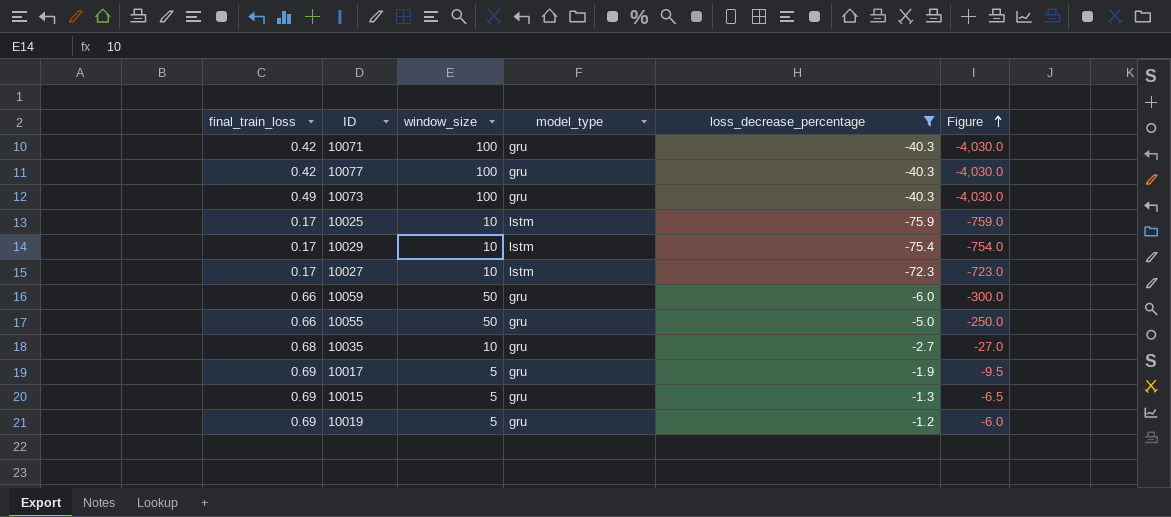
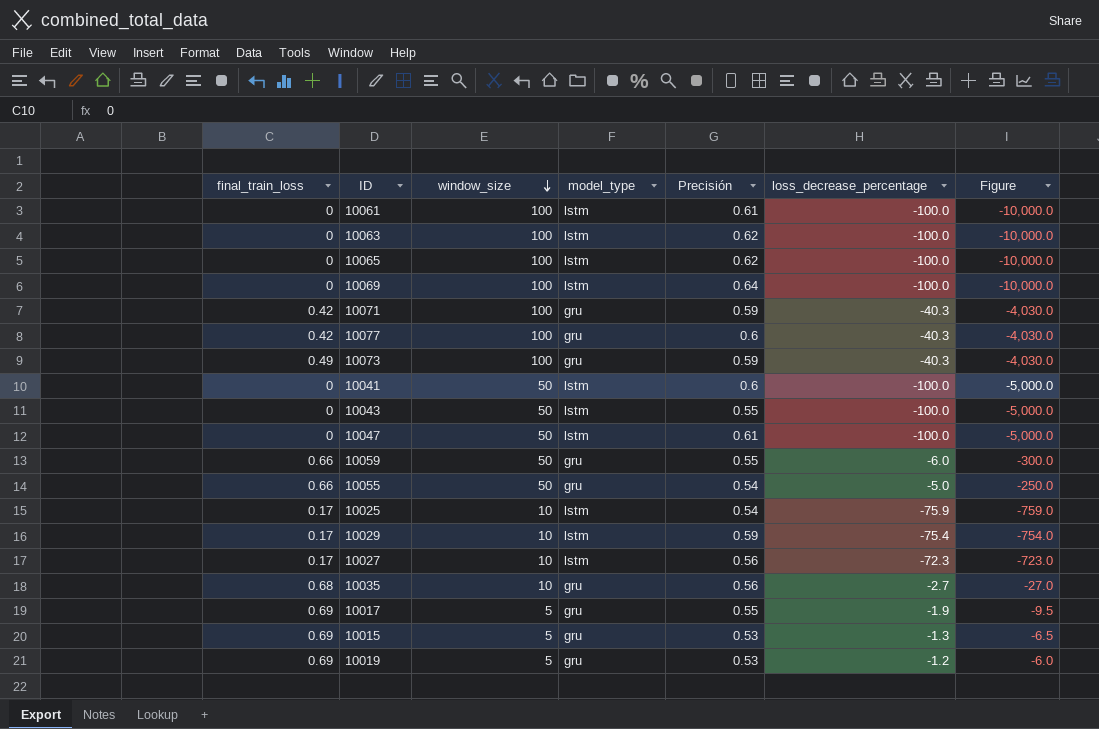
filter: loss_decrease_percentage != -100.0 -> none
row order: Figure ascending -> window_size descending
column Precisión | position: none -> 5

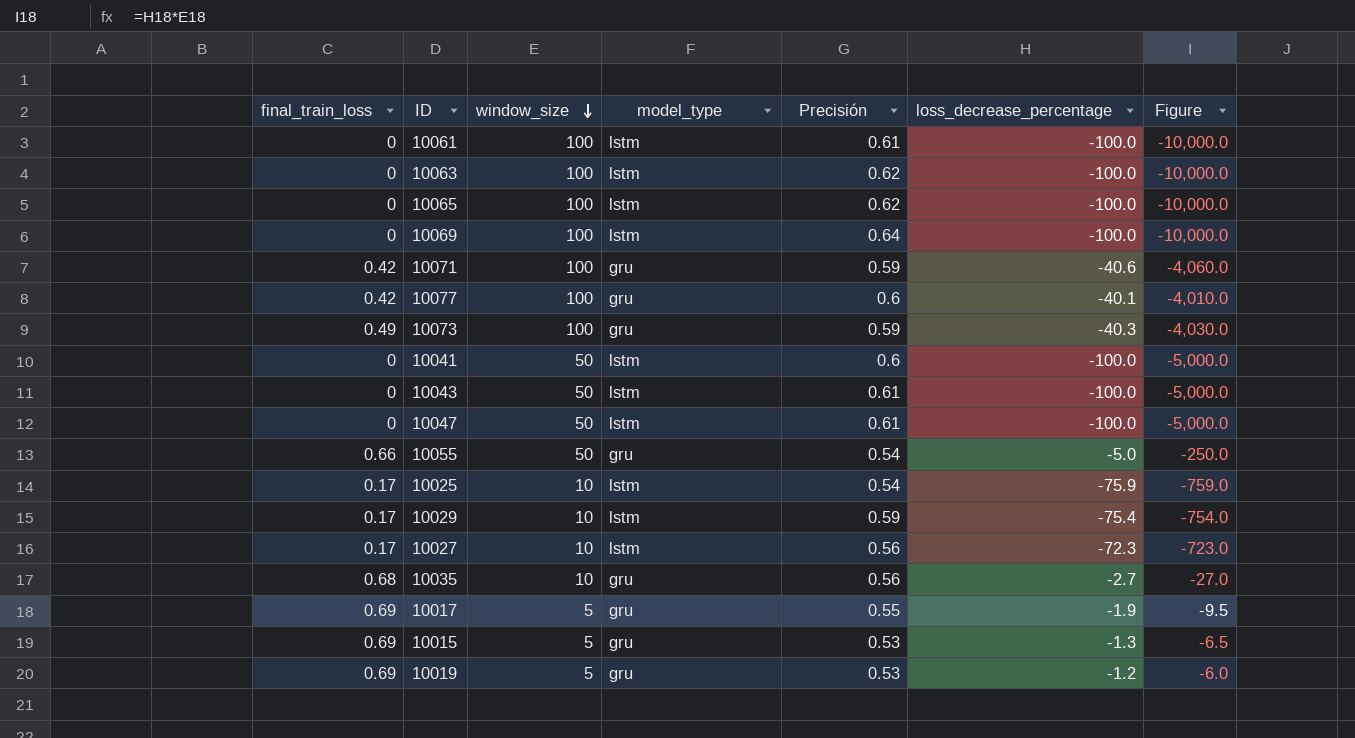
row 10059: 0.66 | 50 | gru | 0.55 | -6.0 | -300.0 -> none
10071 | loss_decrease_percentage: -40.3 -> -40.6
10071 | Figure: -4,030.0 -> -4,060.0
10077 | loss_decrease_percentage: -40.3 -> -40.1
10077 | Figure: -4,030.0 -> -4,010.0
10043 | Precisión: 0.55 -> 0.61

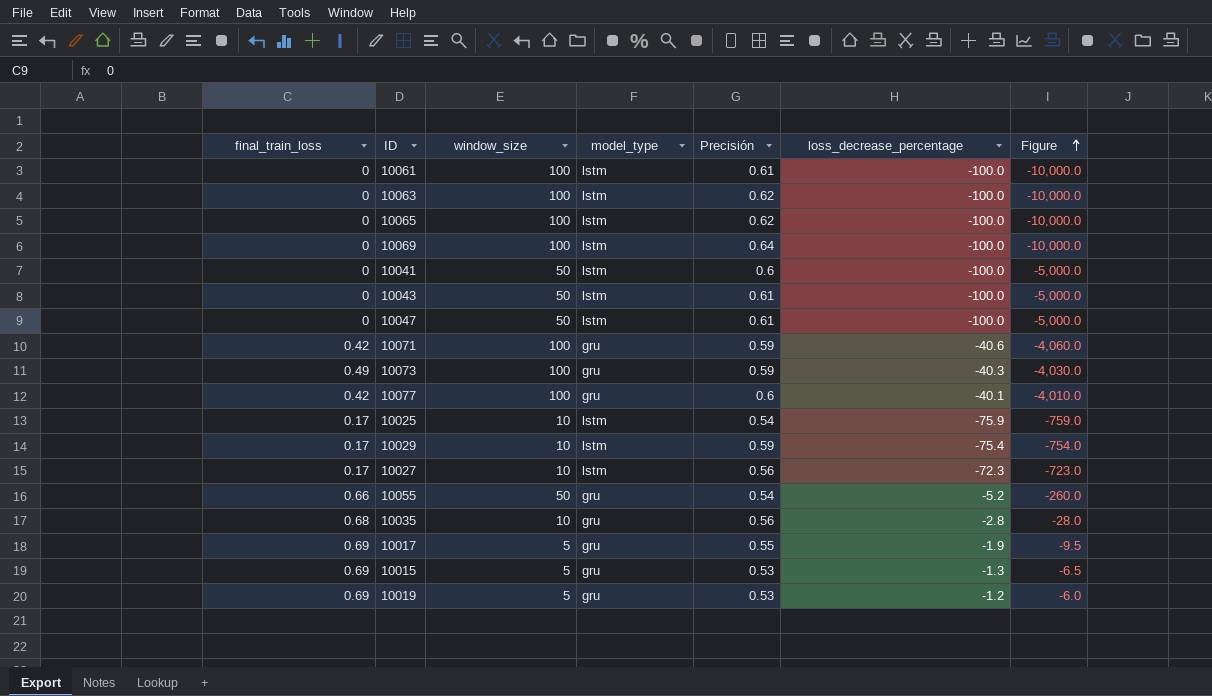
row order: window_size descending -> Figure ascending
10055 | loss_decrease_percentage: -5.0 -> -5.2
10055 | Figure: -250.0 -> -260.0
10035 | loss_decrease_percentage: -2.7 -> -2.8
10035 | Figure: -27.0 -> -28.0

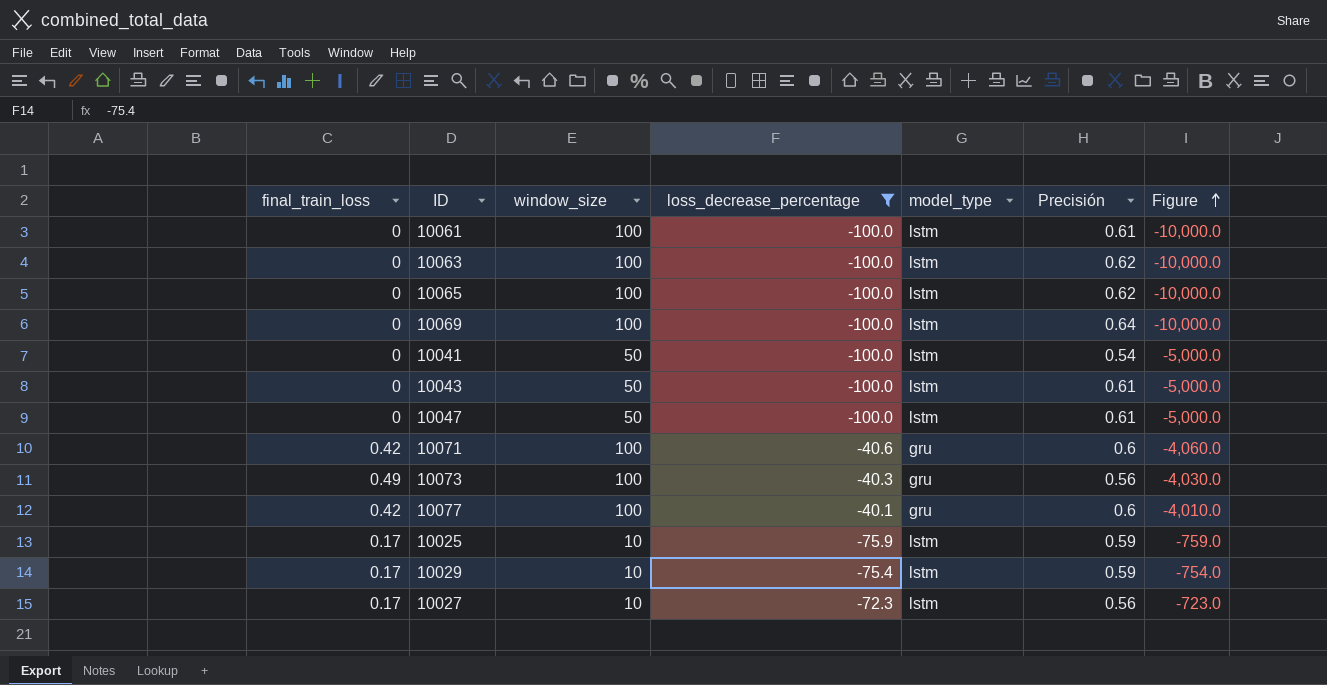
filter: none -> loss_decrease_percentage <= -40.1
column loss_decrease_percentage | position: 6 -> 4
10041 | Precisión: 0.6 -> 0.54
10071 | Precisión: 0.59 -> 0.6
10073 | Precisión: 0.59 -> 0.56
10025 | Precisión: 0.54 -> 0.59

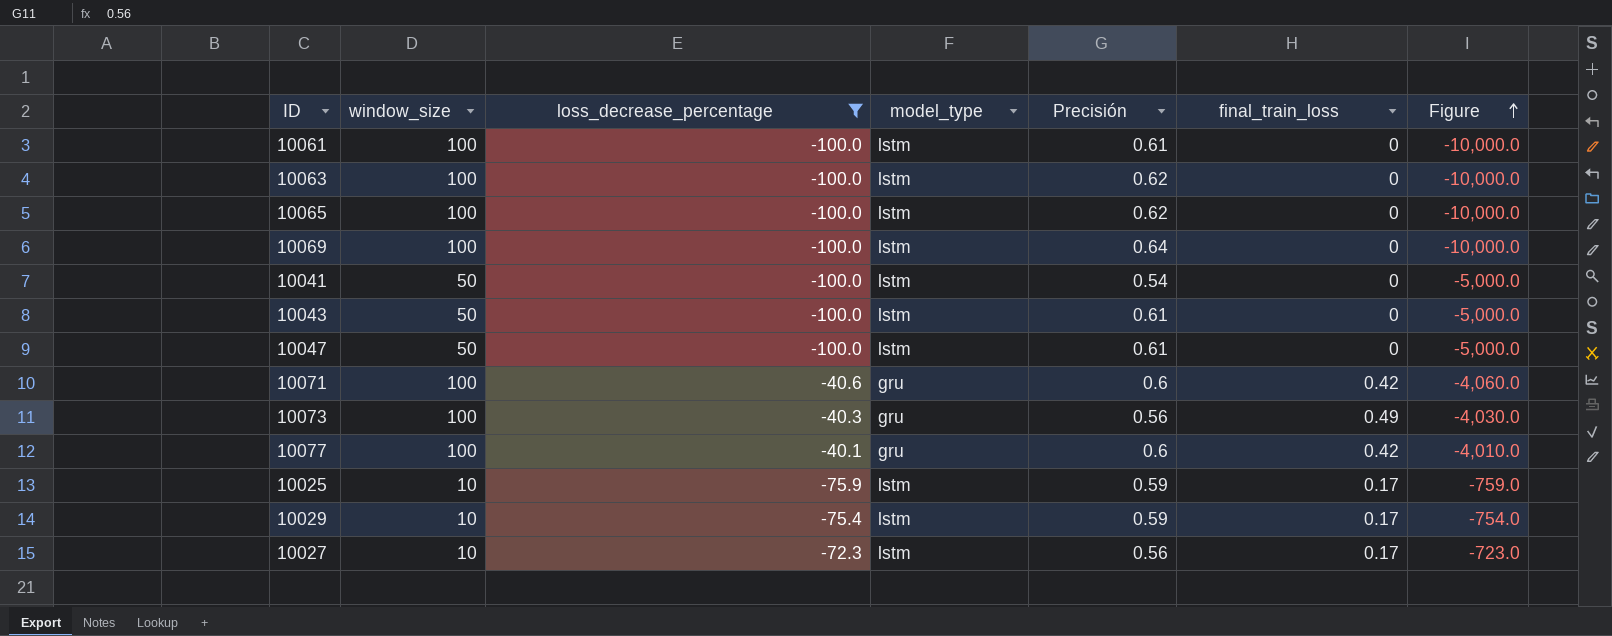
column final_train_loss | position: 1 -> 6

